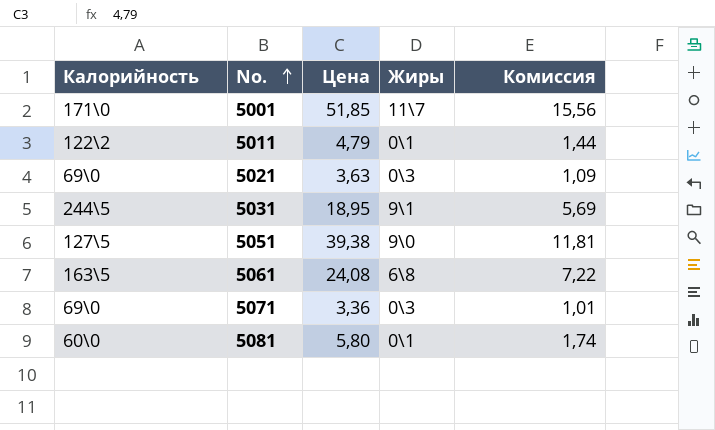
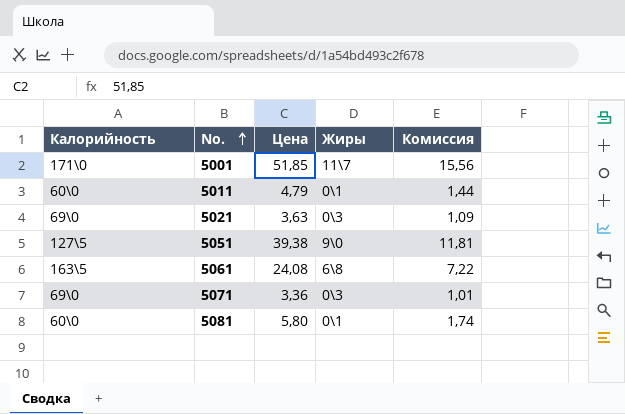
row 5031: 244\5 | 18,95 | 9\1 | 5,69 -> none
5011 | Калорийность: 122\2 -> 60\0

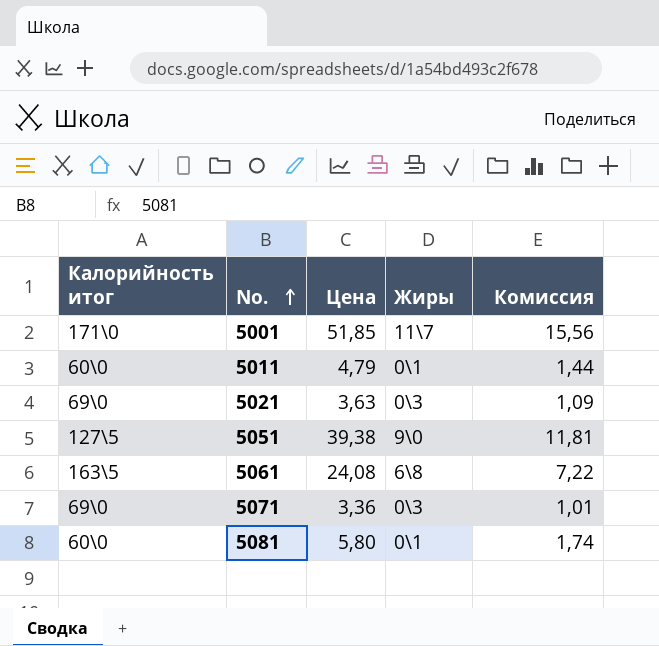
column name: Калорийность -> Калорийность итог

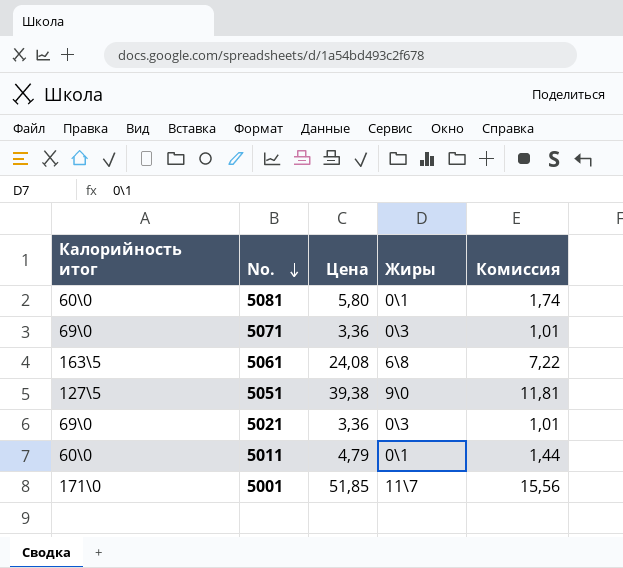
row order: No. ascending -> No. descending
5021 | Цена: 3,63 -> 3,36
5021 | Комиссия: 1,09 -> 1,01

